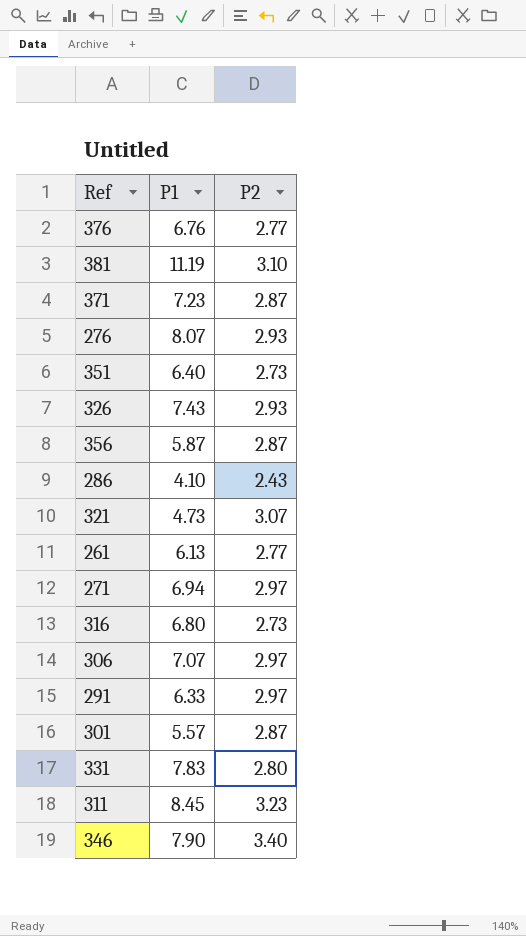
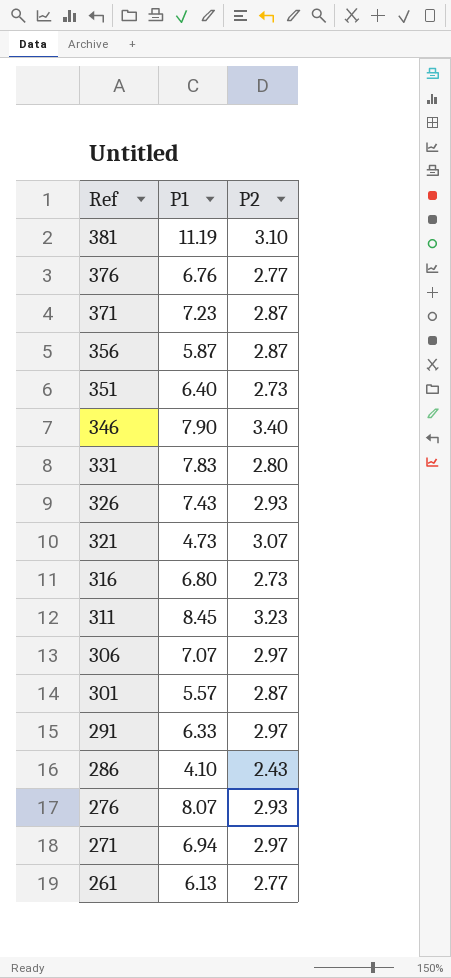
row order: none -> Ref descending

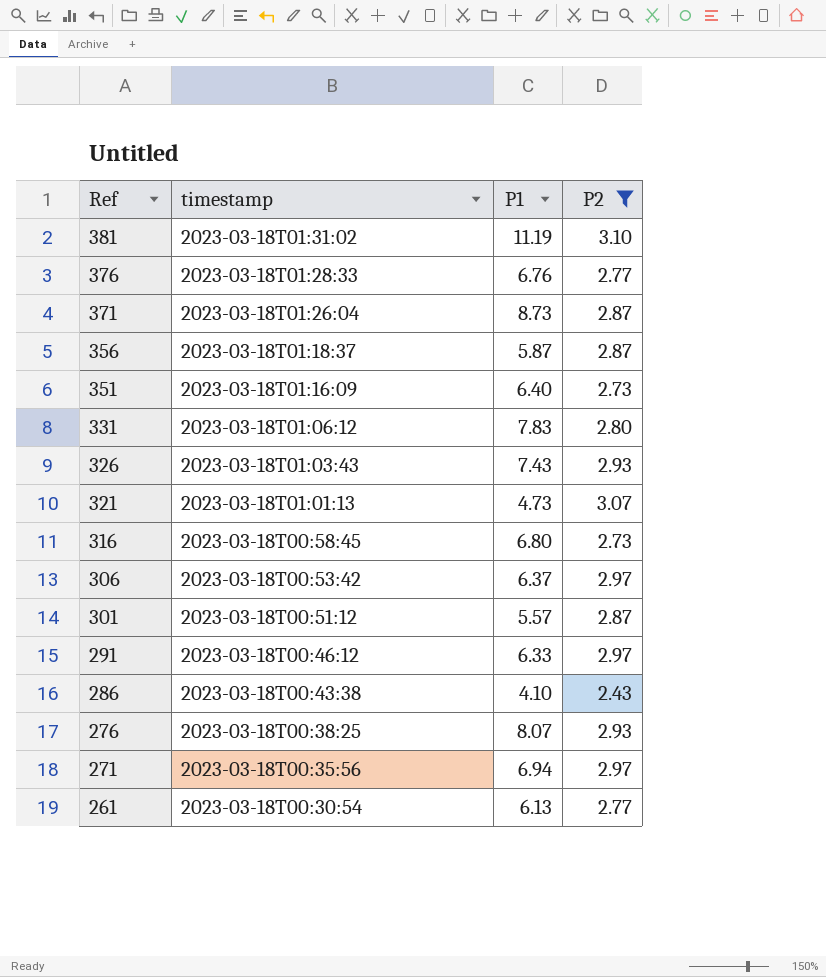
filter: none -> P2 <= 3.10
column timestamp | position: none -> 2
371 | P1: 7.23 -> 8.73
306 | P1: 7.07 -> 6.37

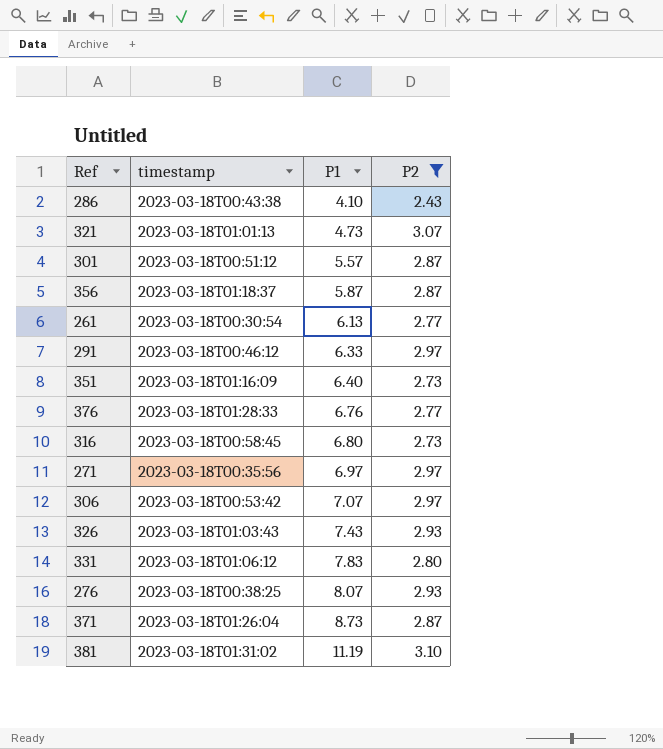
row order: Ref descending -> P1 ascending
271 | P1: 6.94 -> 6.97
306 | P1: 6.37 -> 7.07

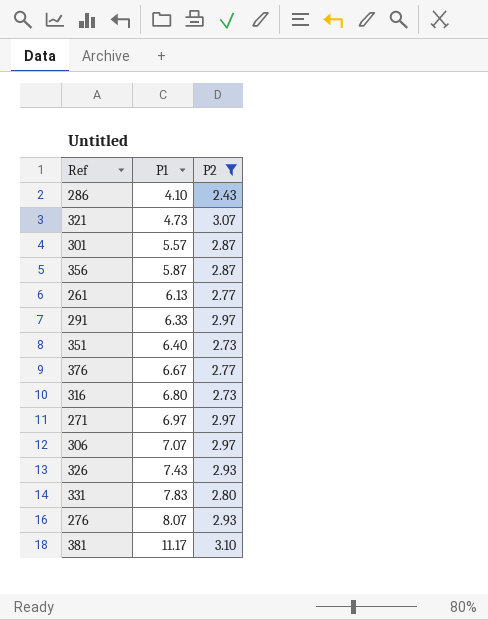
column timestamp | position: 2 -> none
row 371: 2023-03-18T01:26:04 | 8.73 | 2.87 -> none
376 | P1: 6.76 -> 6.67
381 | P1: 11.19 -> 11.17

